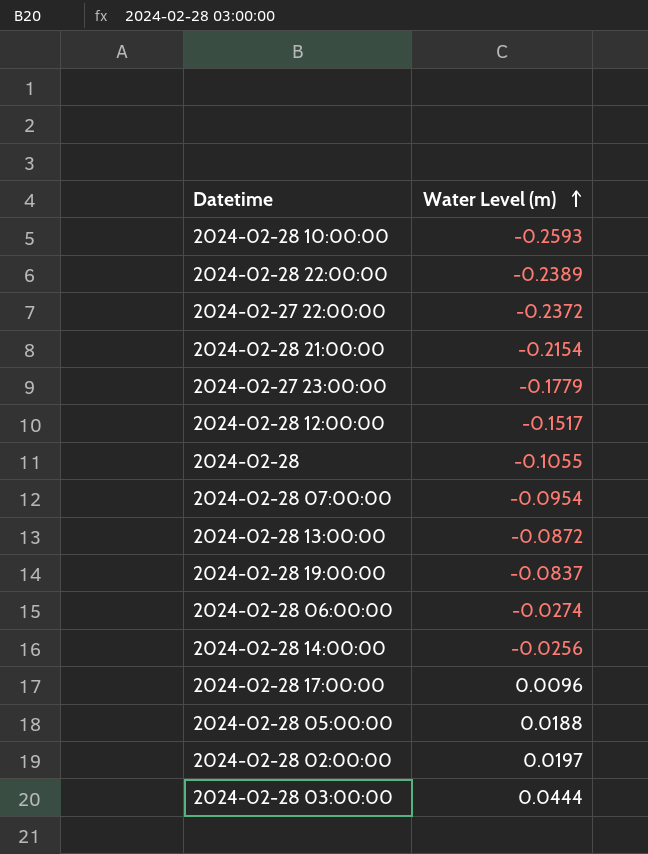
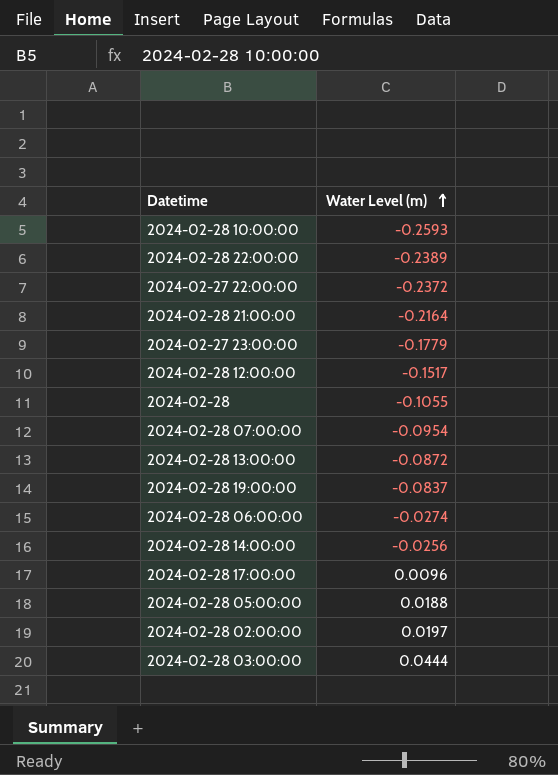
2024-02-28 21:00:00 | Water Level (m): -0.2154 -> -0.2164

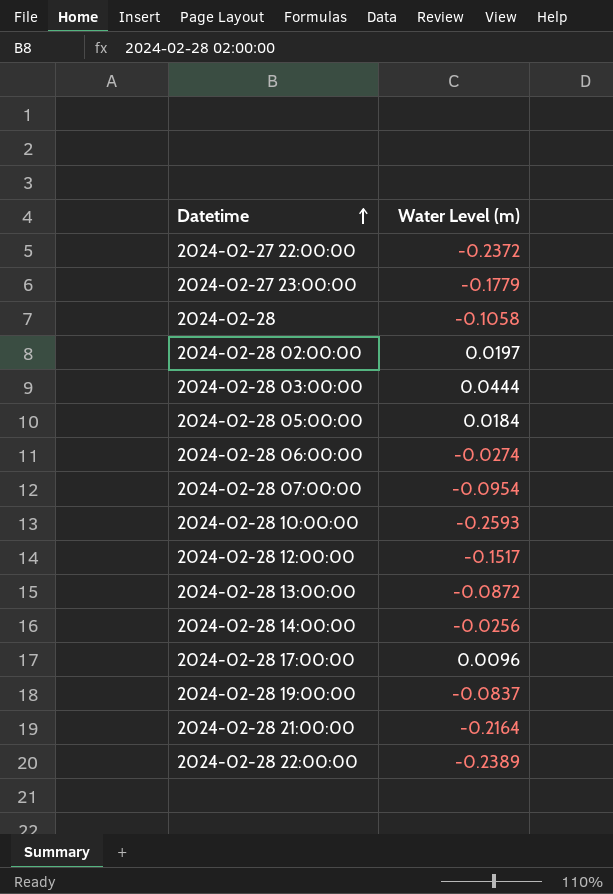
row order: Water Level (m) ascending -> Datetime ascending
2024-02-28 | Water Level (m): -0.1055 -> -0.1058
2024-02-28 05:00:00 | Water Level (m): 0.0188 -> 0.0184

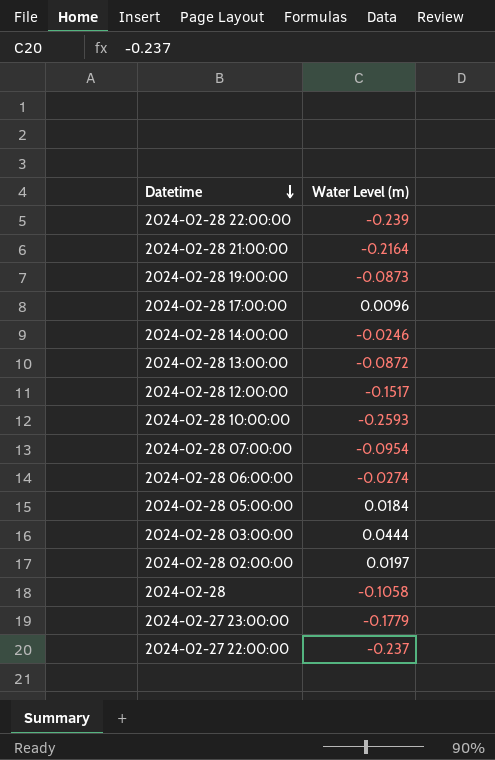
row order: Datetime ascending -> Datetime descending
2024-02-28 22:00:00 | Water Level (m): -0.2389 -> -0.239
2024-02-28 19:00:00 | Water Level (m): -0.0837 -> -0.0873
2024-02-28 14:00:00 | Water Level (m): -0.0256 -> -0.0246
2024-02-27 22:00:00 | Water Level (m): -0.2372 -> -0.237

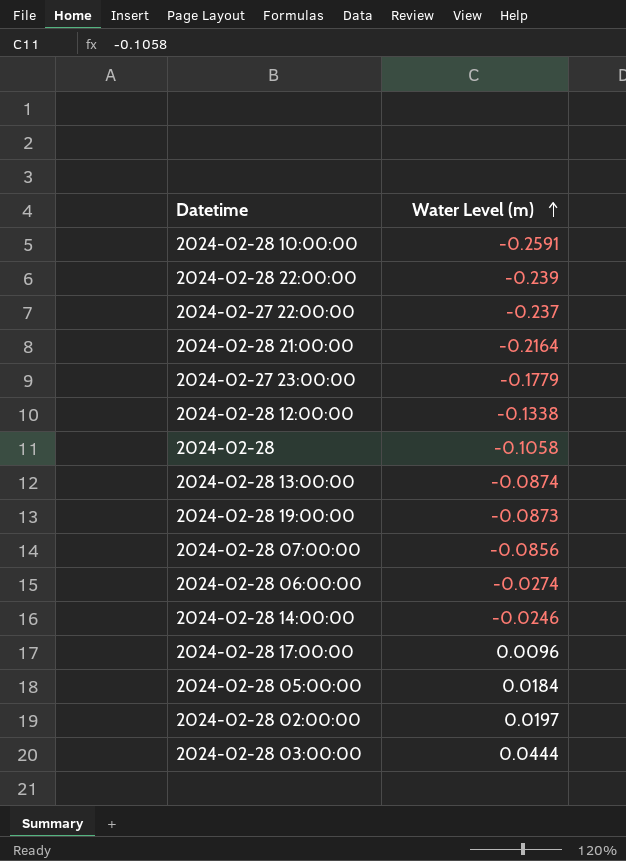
row order: Datetime descending -> Water Level (m) ascending
2024-02-28 10:00:00 | Water Level (m): -0.2593 -> -0.2591
2024-02-28 12:00:00 | Water Level (m): -0.1517 -> -0.1338
2024-02-28 13:00:00 | Water Level (m): -0.0872 -> -0.0874
2024-02-28 07:00:00 | Water Level (m): -0.0954 -> -0.0856

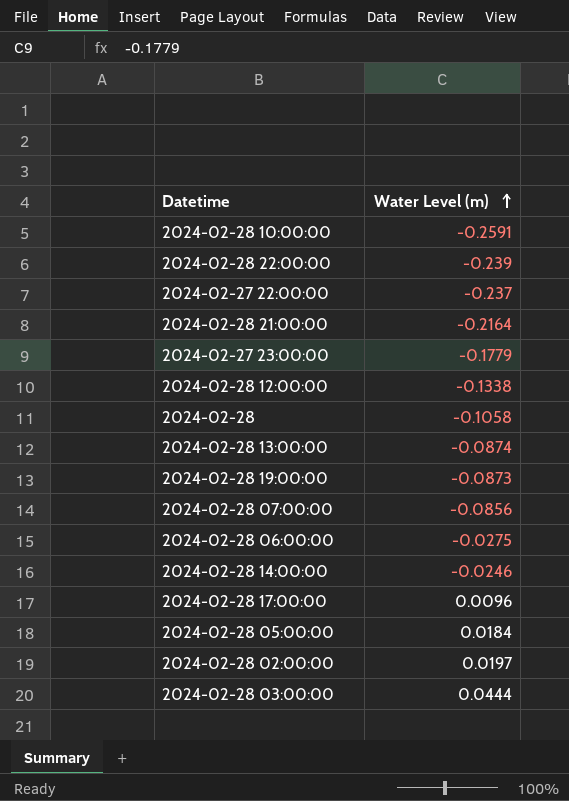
2024-02-28 06:00:00 | Water Level (m): -0.0274 -> -0.0275

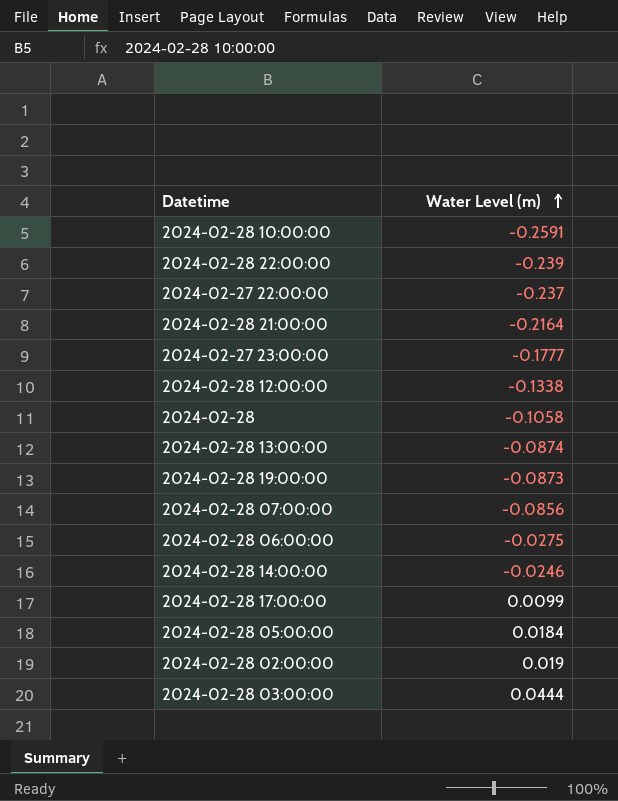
2024-02-27 23:00:00 | Water Level (m): -0.1779 -> -0.1777
2024-02-28 17:00:00 | Water Level (m): 0.0096 -> 0.0099
2024-02-28 02:00:00 | Water Level (m): 0.0197 -> 0.019

